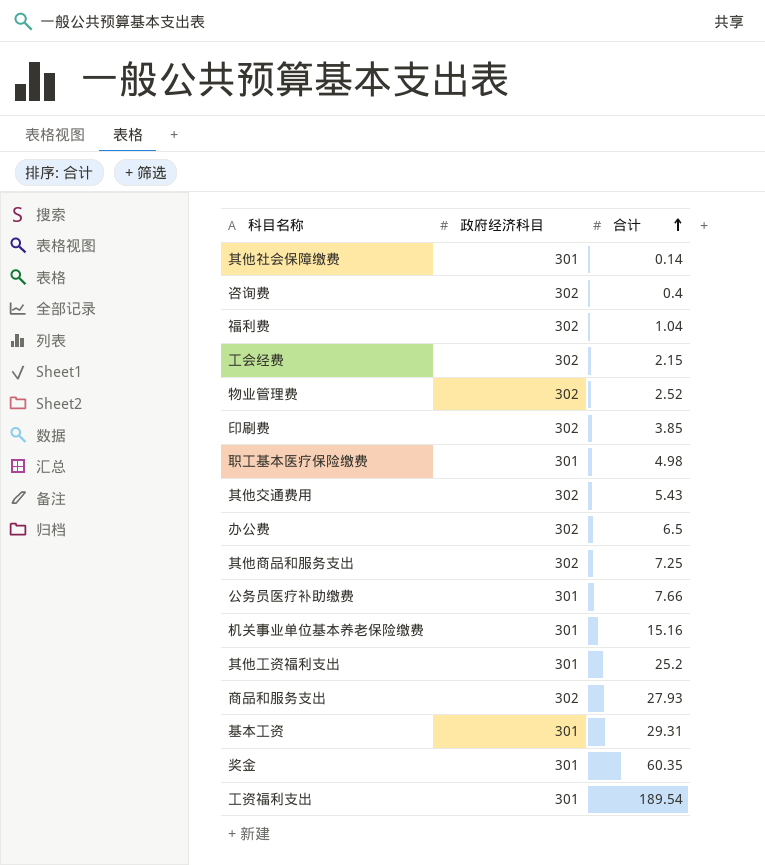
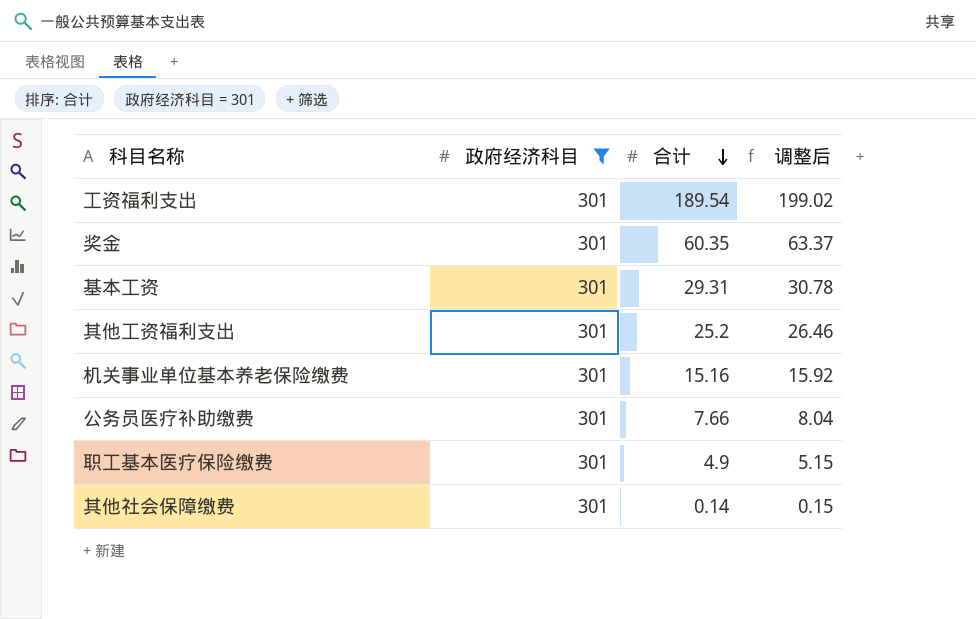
filter: none -> 政府经济科目 = 301
row order: 合计 ascending -> 合计 descending
column 调整后 | formula: none -> [合计] * 1.05
职工基本医疗保险缴费 | 合计: 4.98 -> 4.9

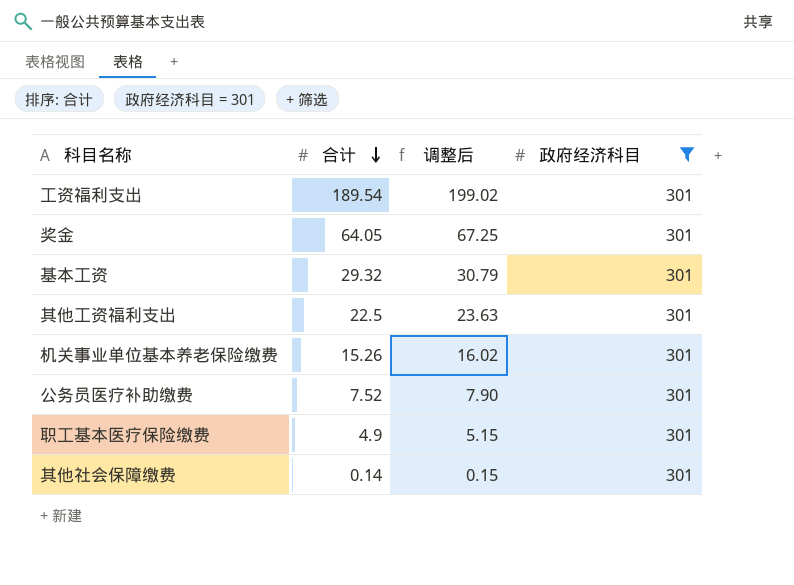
column 政府经济科目 | position: 2 -> 4
奖金 | 合计: 60.35 -> 64.05
奖金 | 调整后: 63.37 -> 67.25
基本工资 | 合计: 29.31 -> 29.32
基本工资 | 调整后: 30.78 -> 30.79
其他工资福利支出 | 合计: 25.2 -> 22.5
其他工资福利支出 | 调整后: 26.46 -> 23.63
机关事业单位基本养老保险缴费 | 合计: 15.16 -> 15.26
机关事业单位基本养老保险缴费 | 调整后: 15.92 -> 16.02
公务员医疗补助缴费 | 合计: 7.66 -> 7.52
公务员医疗补助缴费 | 调整后: 8.04 -> 7.90

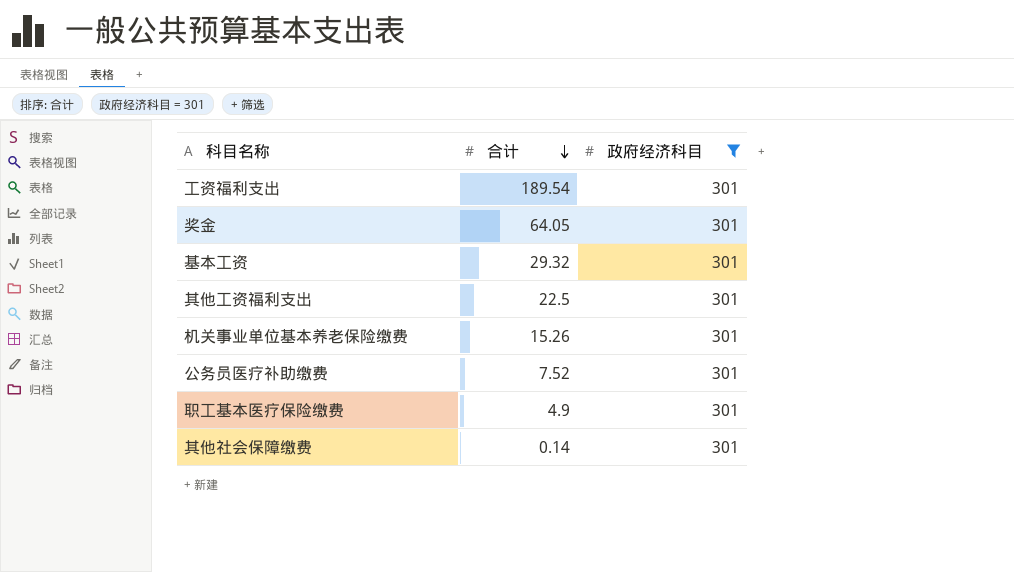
column 调整后 | formula: [合计] * 1.05 -> none

